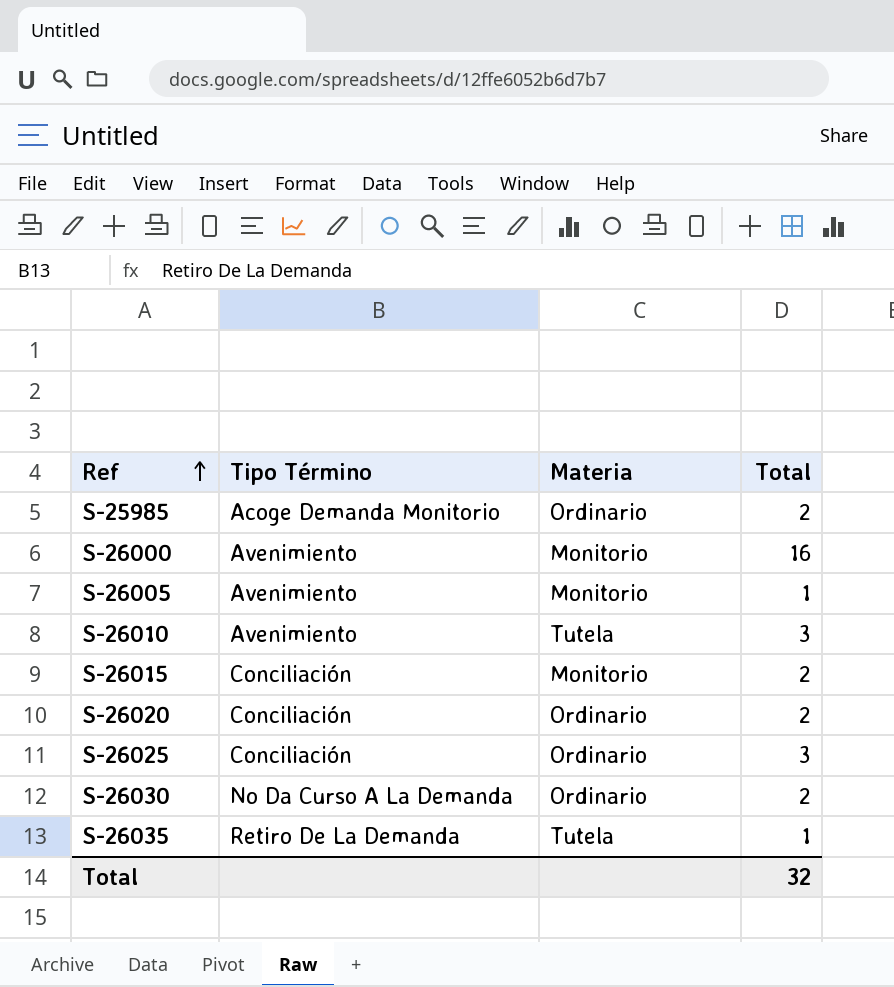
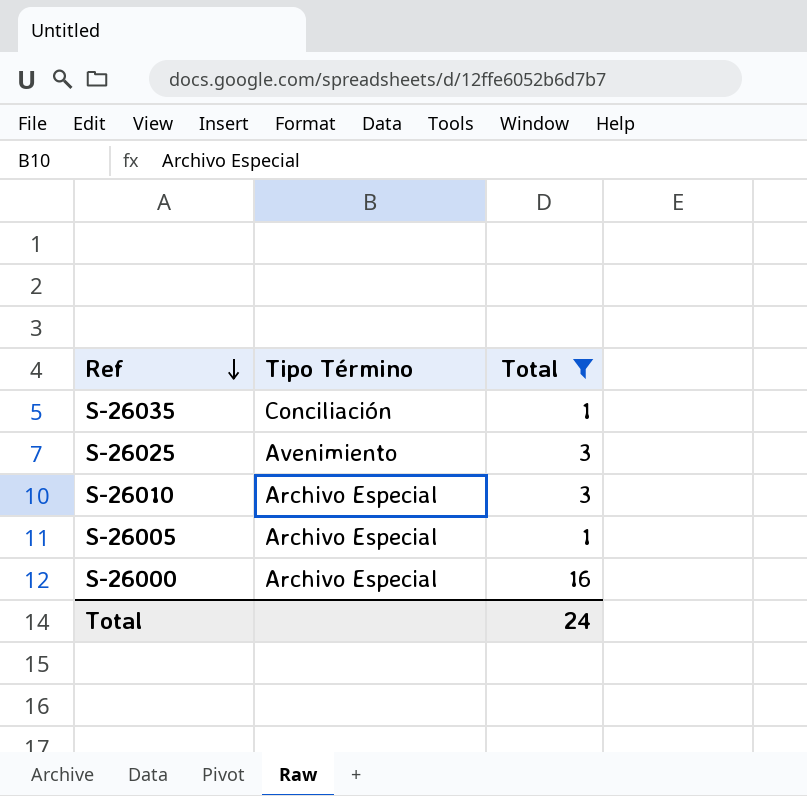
filter: none -> Total != 2
row order: Ref ascending -> Ref descending
column Materia | position: 3 -> none
S-26035 | Tipo Término: Retiro De La Demanda -> Conciliación
S-26025 | Tipo Término: Conciliación -> Avenimiento
S-26010 | Tipo Término: Avenimiento -> Archivo Especial
S-26005 | Tipo Término: Avenimiento -> Archivo Especial
S-26000 | Tipo Término: Avenimiento -> Archivo Especial
Total | Total: 32 -> 24

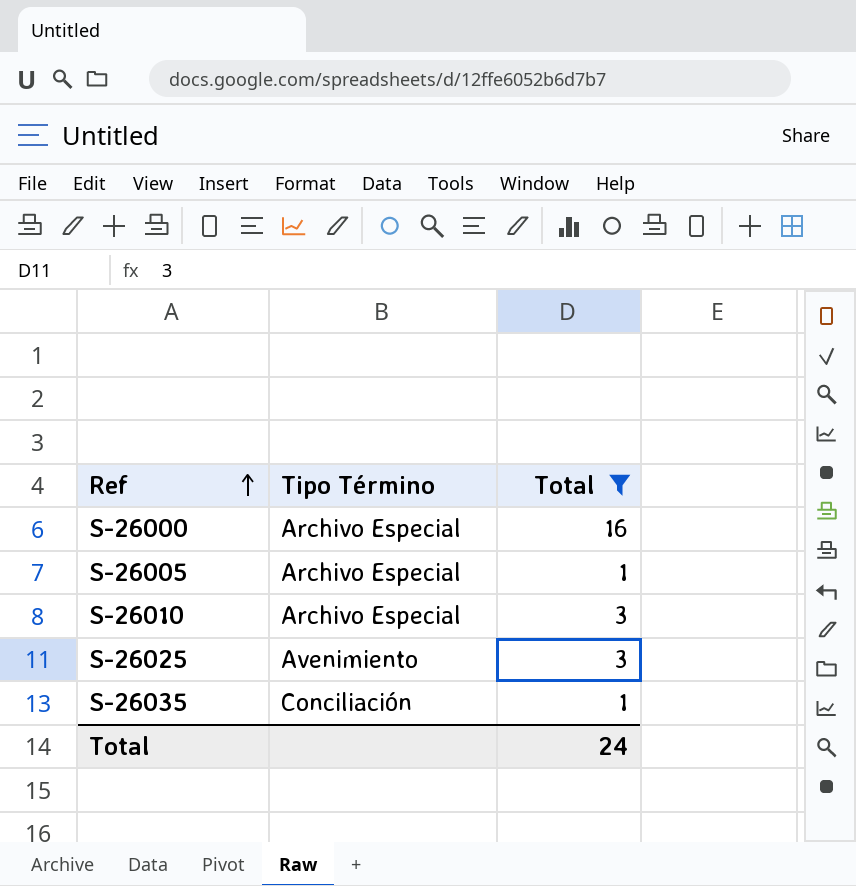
row order: Ref descending -> Ref ascending

